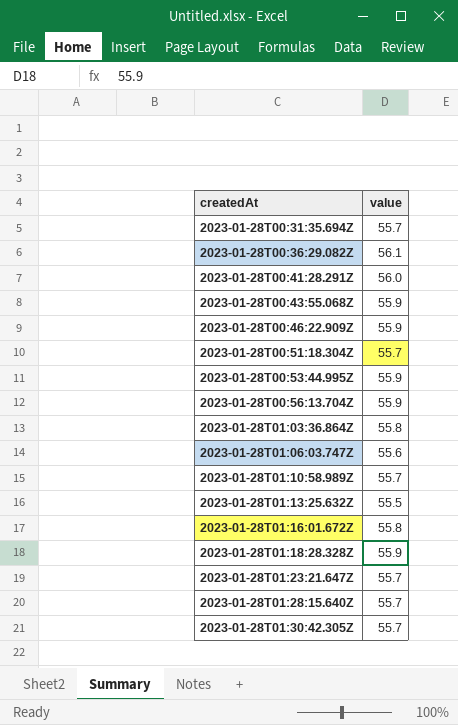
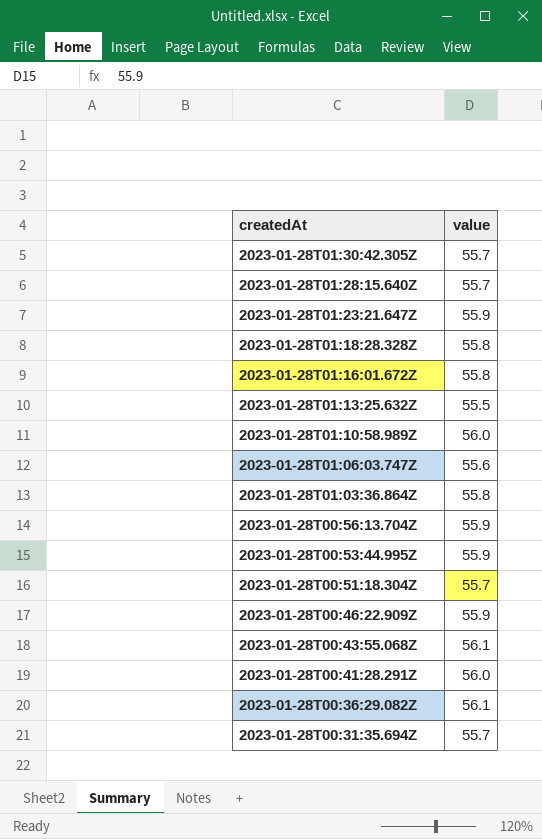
row order: createdAt ascending -> createdAt descending
2023-01-28T01:23:21.647Z | value: 55.7 -> 55.9
2023-01-28T01:18:28.328Z | value: 55.9 -> 55.8
2023-01-28T01:10:58.989Z | value: 55.7 -> 56.0
2023-01-28T00:43:55.068Z | value: 55.9 -> 56.1

